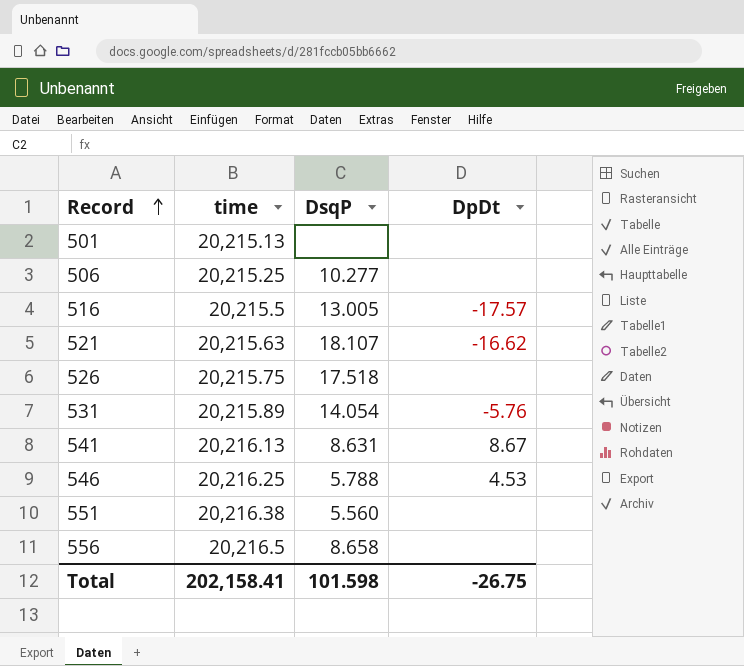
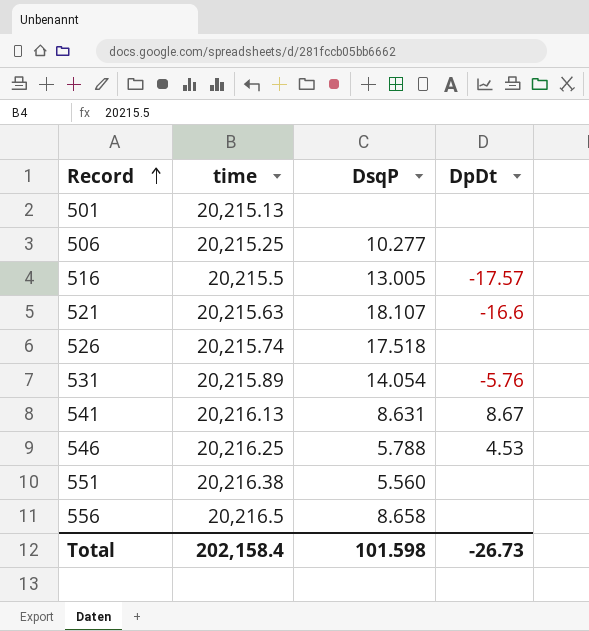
521 | DpDt: -16.62 -> -16.6
526 | time: 20,215.75 -> 20,215.74
Total | time: 202,158.41 -> 202,158.4
Total | DpDt: -26.75 -> -26.73

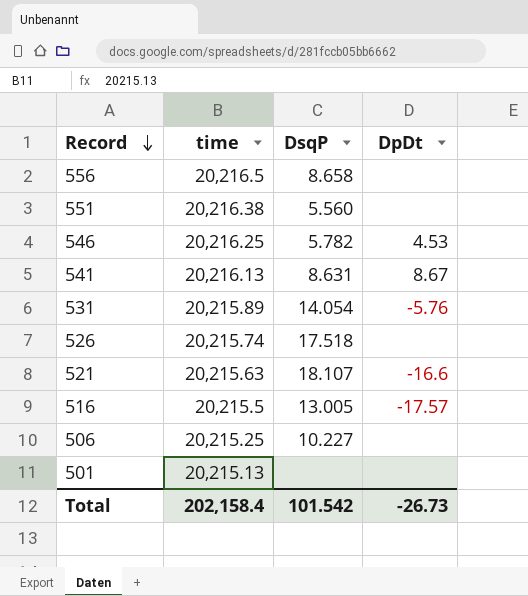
row order: Record ascending -> Record descending
546 | DsqP: 5.788 -> 5.782
506 | DsqP: 10.277 -> 10.227
Total | DsqP: 101.598 -> 101.542

